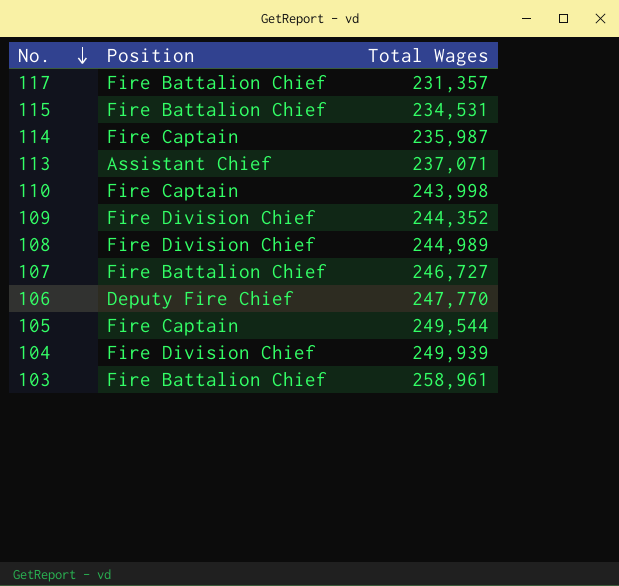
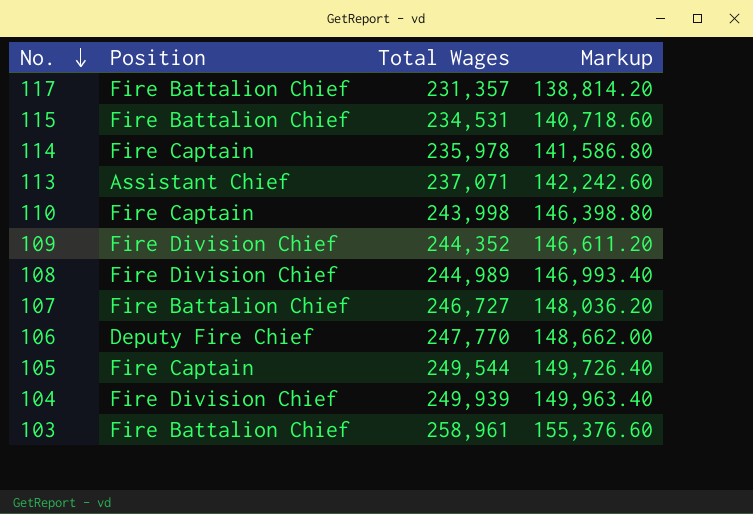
column Markup | formula: none -> [Total Wages] * 0.6
114 | Total Wages: 235,987 -> 235,978

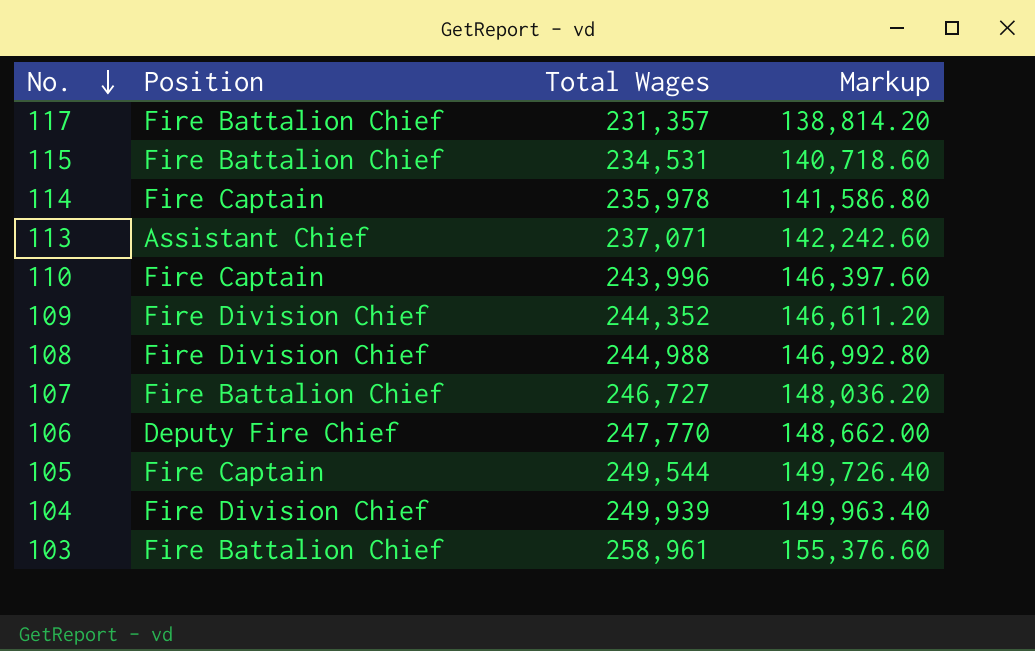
110 | Total Wages: 243,998 -> 243,996
110 | Markup: 146,398.80 -> 146,397.60
108 | Total Wages: 244,989 -> 244,988
108 | Markup: 146,993.40 -> 146,992.80

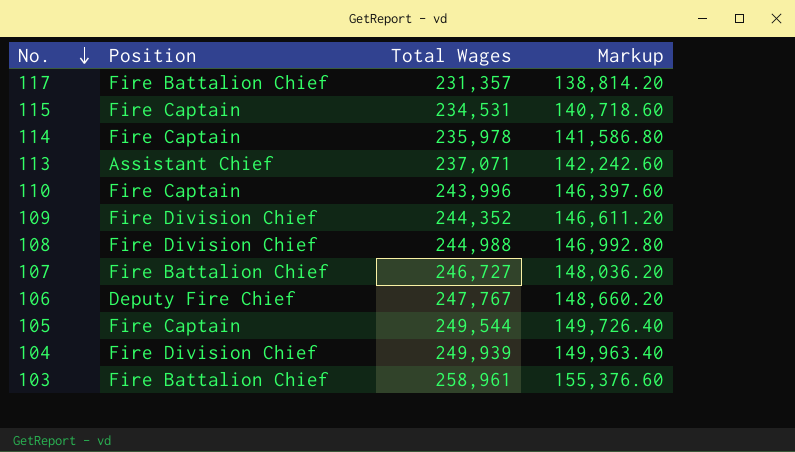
115 | Position: Fire Battalion Chief -> Fire Captain
106 | Total Wages: 247,770 -> 247,767
106 | Markup: 148,662.00 -> 148,660.20

